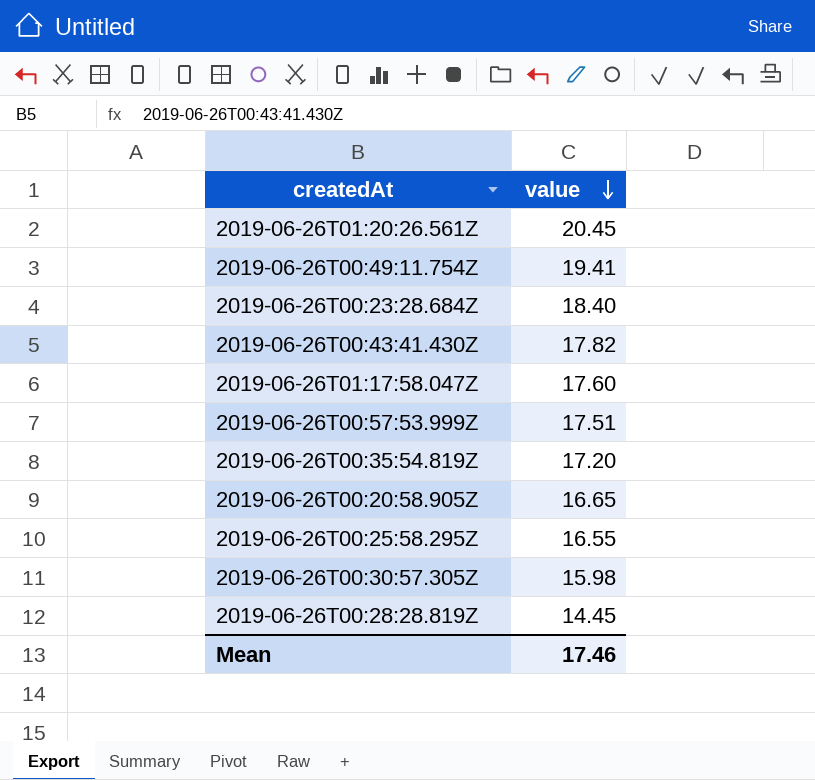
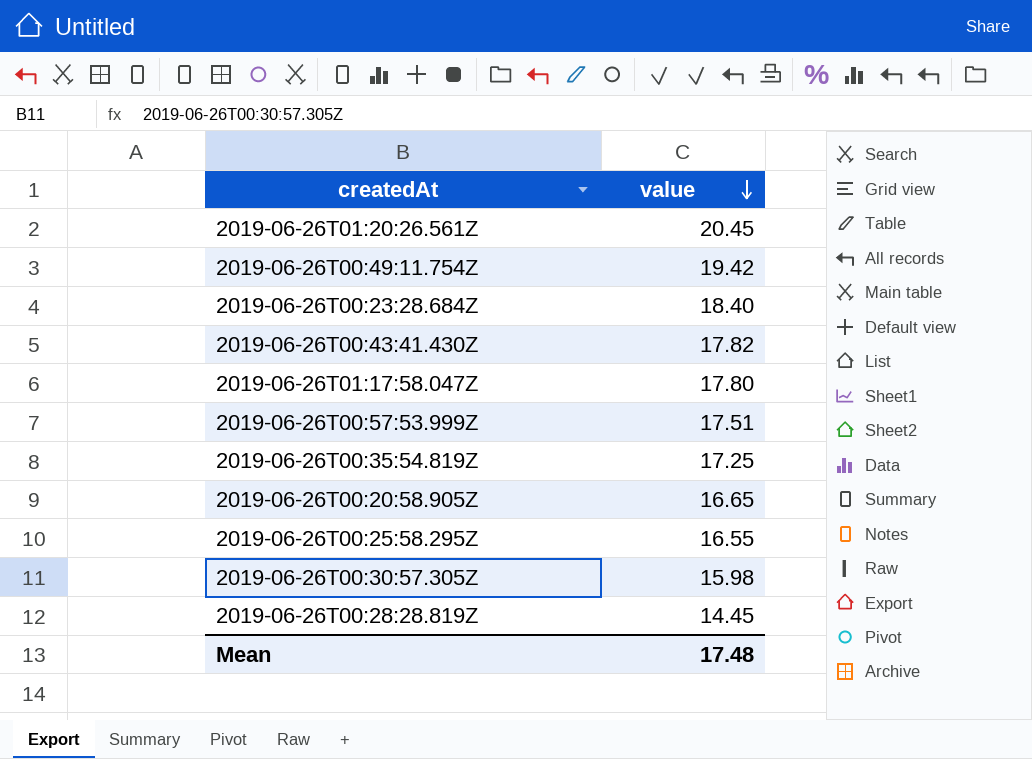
2019-06-26T00:49:11.754Z | value: 19.41 -> 19.42
2019-06-26T01:17:58.047Z | value: 17.60 -> 17.80
2019-06-26T00:35:54.819Z | value: 17.20 -> 17.25
Mean | value: 17.46 -> 17.48

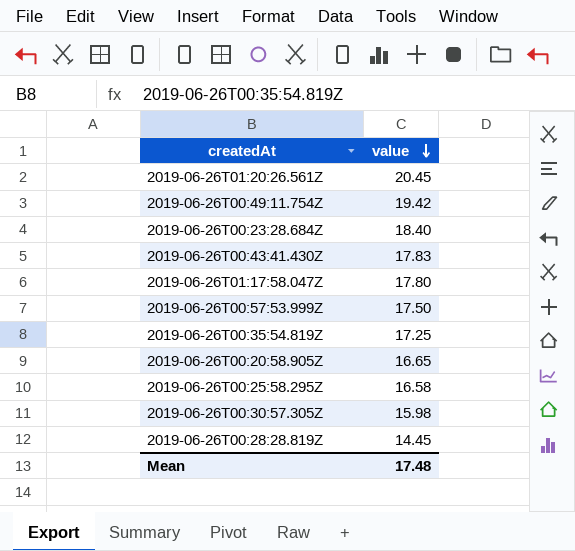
2019-06-26T00:43:41.430Z | value: 17.82 -> 17.83
2019-06-26T00:57:53.999Z | value: 17.51 -> 17.50
2019-06-26T00:25:58.295Z | value: 16.55 -> 16.58

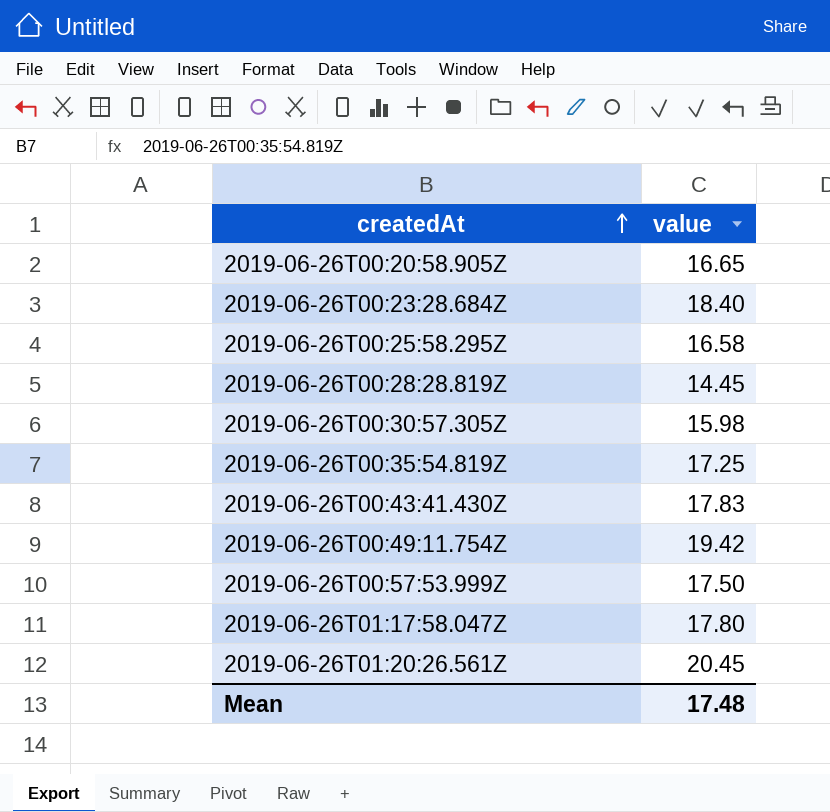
row order: value descending -> createdAt ascending

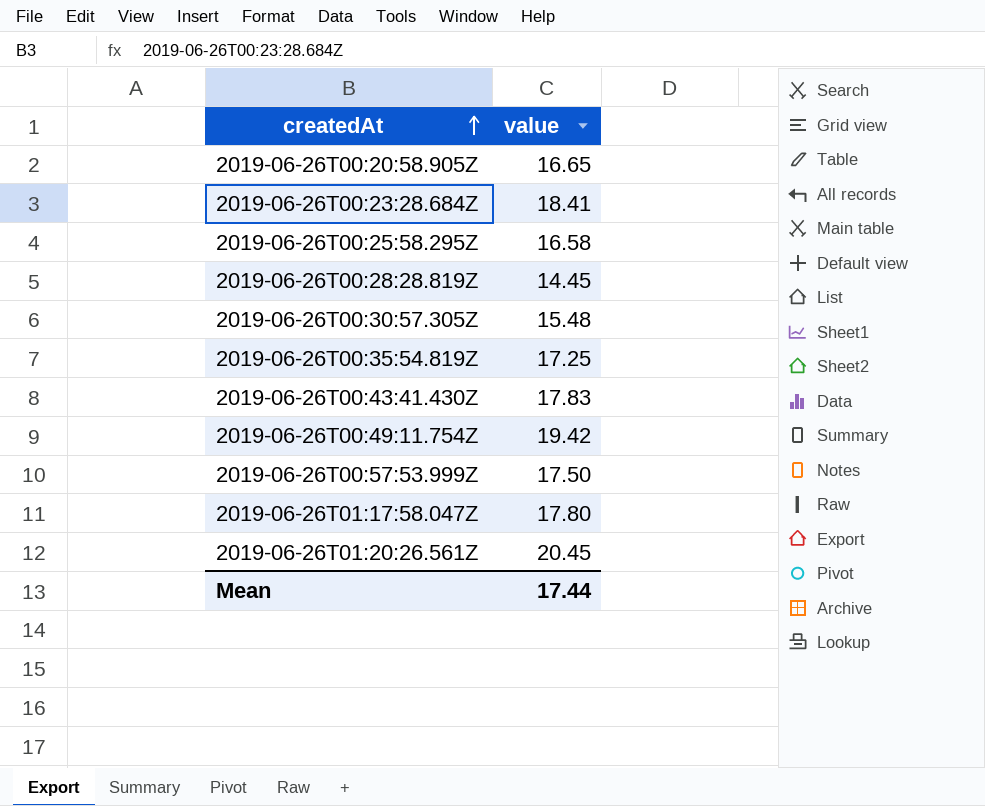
2019-06-26T00:23:28.684Z | value: 18.40 -> 18.41
2019-06-26T00:30:57.305Z | value: 15.98 -> 15.48
Mean | value: 17.48 -> 17.44

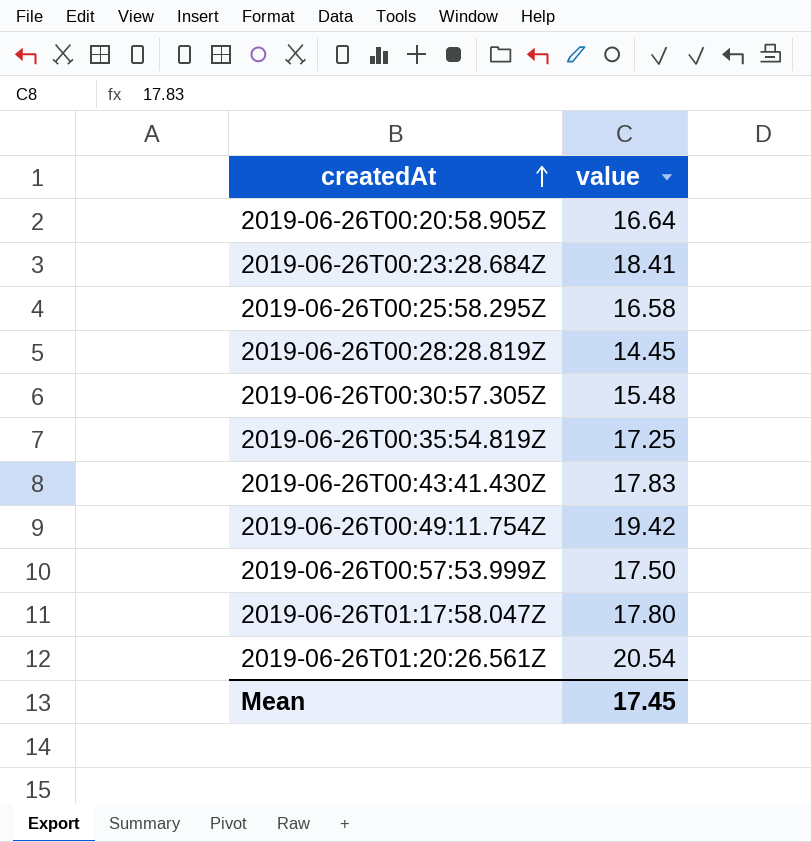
2019-06-26T00:20:58.905Z | value: 16.65 -> 16.64
2019-06-26T01:20:26.561Z | value: 20.45 -> 20.54
Mean | value: 17.44 -> 17.45

